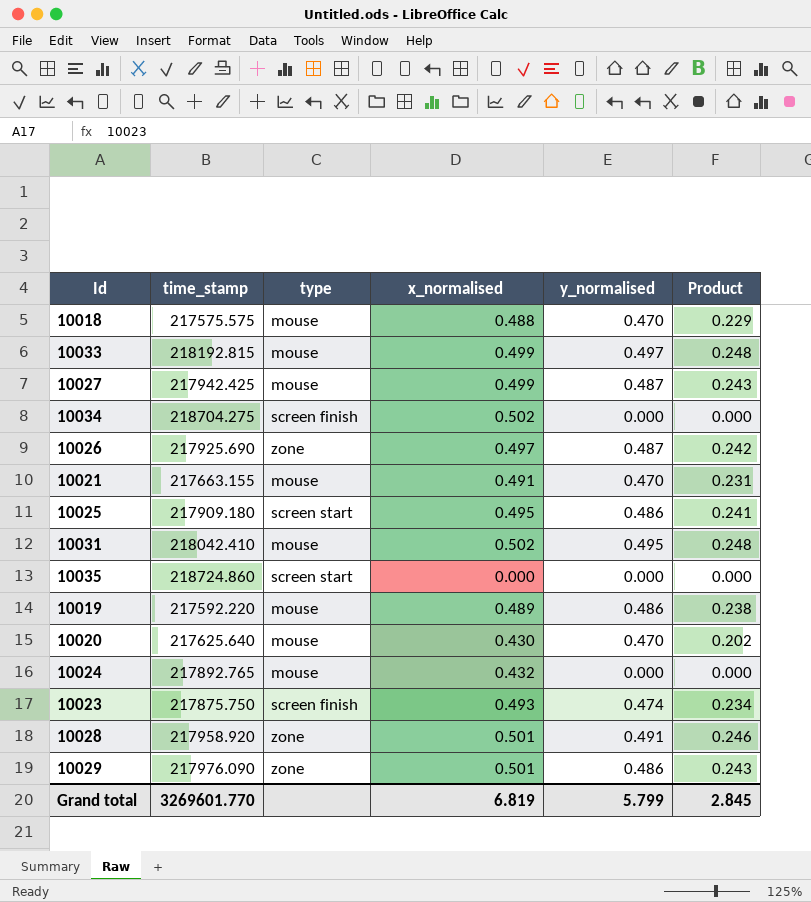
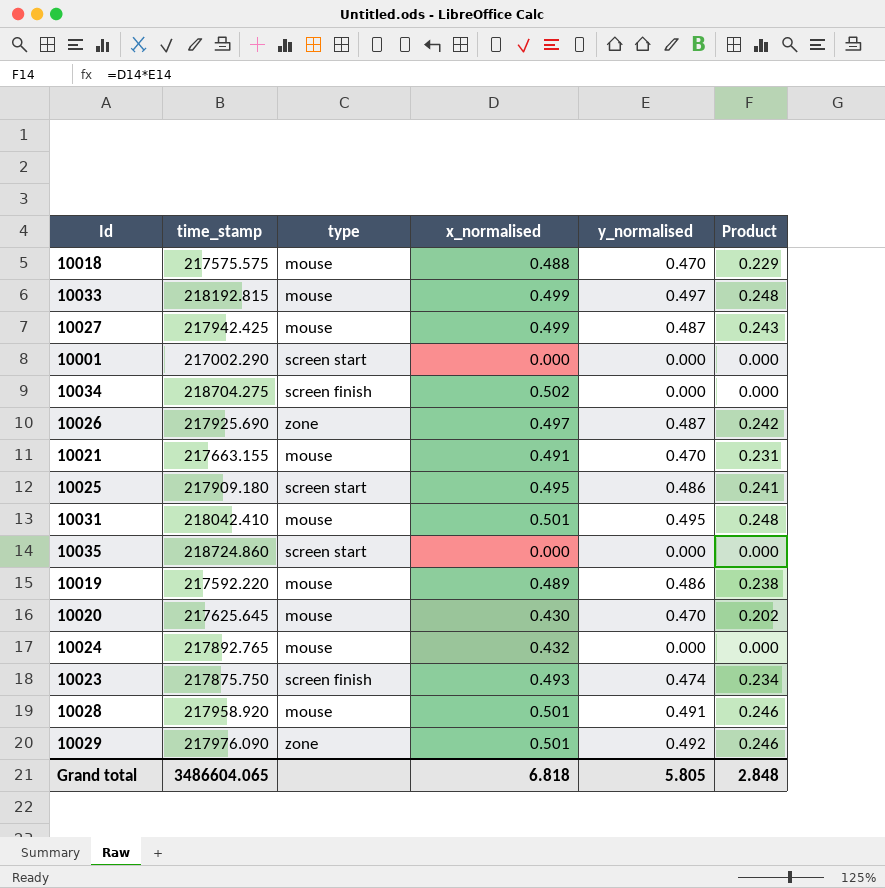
row 10001: none -> 217002.290 | screen start | 0.000 | 0.000 | 0.000
10031 | x_normalised: 0.502 -> 0.501
10020 | time_stamp: 217625.640 -> 217625.645
10028 | type: zone -> mouse
10029 | y_normalised: 0.486 -> 0.492
10029 | Product: 0.243 -> 0.246
Grand total | time_stamp: 3269601.770 -> 3486604.065
Grand total | x_normalised: 6.819 -> 6.818
Grand total | y_normalised: 5.799 -> 5.805
Grand total | Product: 2.845 -> 2.848

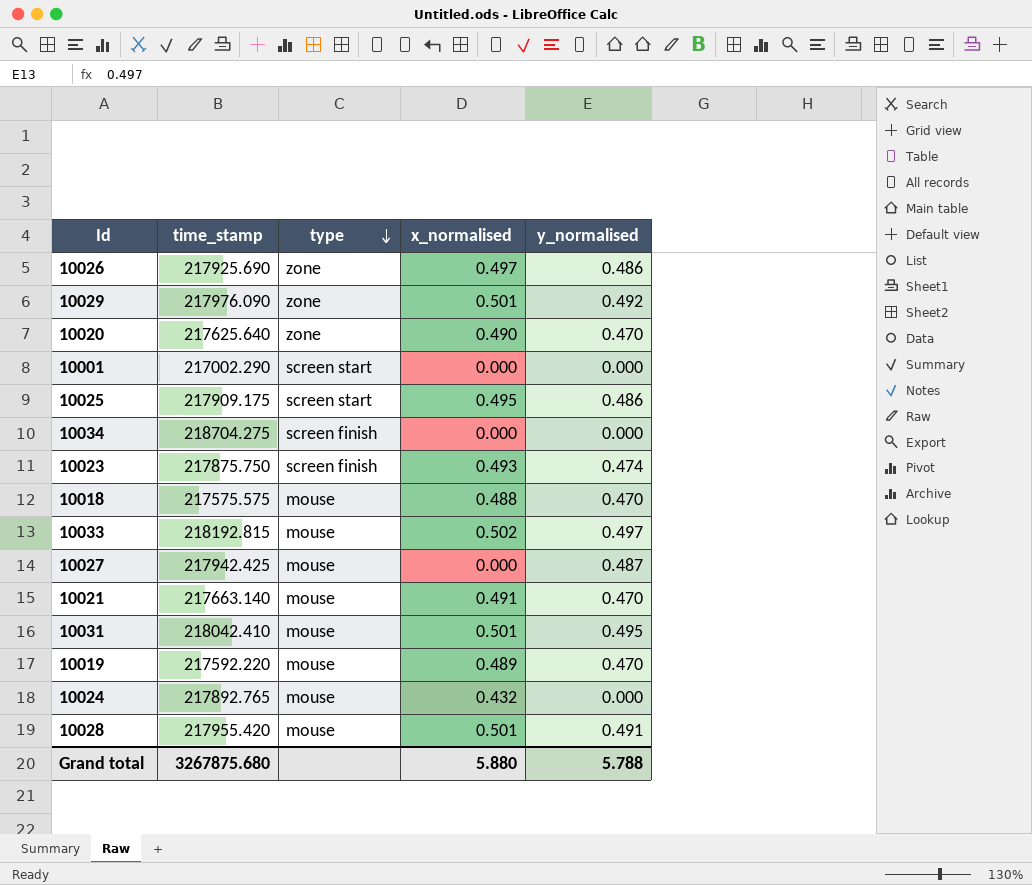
row order: none -> type descending
column Product | formula: [x_normalised] * [y_normalised] -> none
row 10035: 218724.860 | screen start | 0.000 | 0.000 | 0.000 -> none
10026 | y_normalised: 0.487 -> 0.486
10020 | time_stamp: 217625.645 -> 217625.640
10020 | type: mouse -> zone
10020 | x_normalised: 0.430 -> 0.490
10025 | time_stamp: 217909.180 -> 217909.175
10034 | x_normalised: 0.502 -> 0.000
10033 | x_normalised: 0.499 -> 0.502
10027 | x_normalised: 0.499 -> 0.000
10021 | time_stamp: 217663.155 -> 217663.140
10019 | y_normalised: 0.486 -> 0.470
10028 | time_stamp: 217958.920 -> 217955.420
Grand total | time_stamp: 3486604.065 -> 3267875.680
Grand total | x_normalised: 6.818 -> 5.880
Grand total | y_normalised: 5.805 -> 5.788

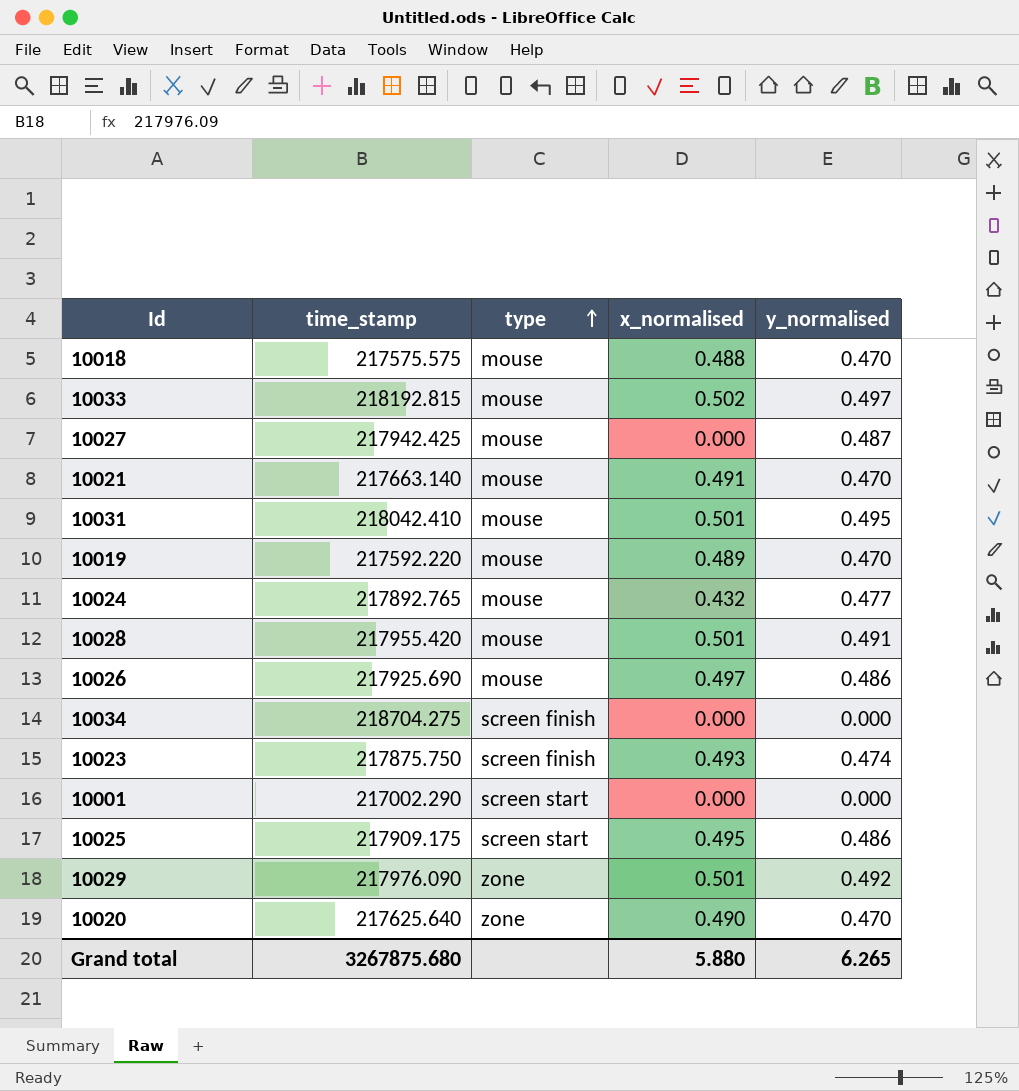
row order: type descending -> type ascending
10024 | y_normalised: 0.000 -> 0.477
10026 | type: zone -> mouse
Grand total | y_normalised: 5.788 -> 6.265

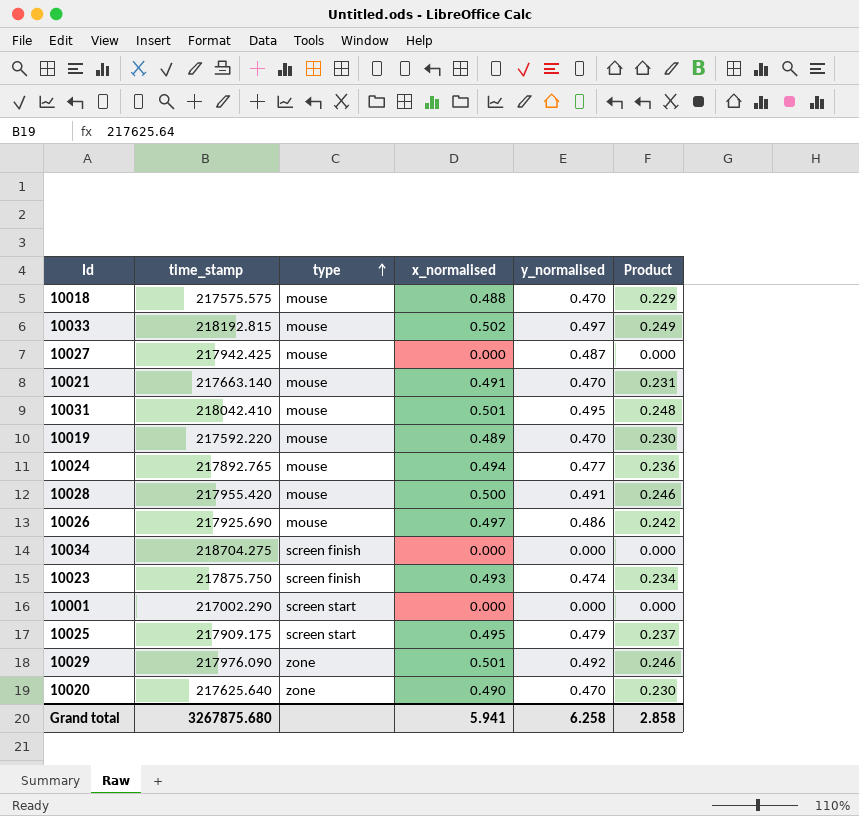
column Product | formula: none -> [x_normalised] * [y_normalised]
10024 | x_normalised: 0.432 -> 0.494
10028 | x_normalised: 0.501 -> 0.500
10025 | y_normalised: 0.486 -> 0.479
Grand total | x_normalised: 5.880 -> 5.941
Grand total | y_normalised: 6.265 -> 6.258

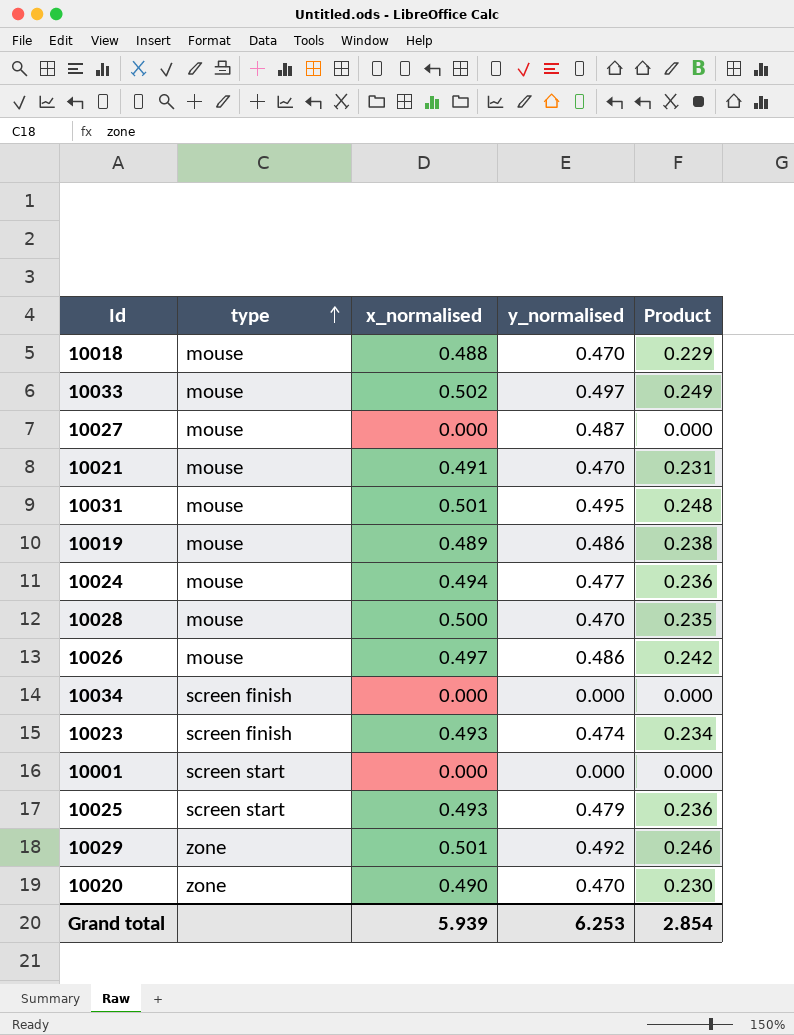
column time_stamp | position: 2 -> none
10019 | y_normalised: 0.470 -> 0.486
10019 | Product: 0.230 -> 0.238
10028 | y_normalised: 0.491 -> 0.470
10028 | Product: 0.246 -> 0.235
10025 | x_normalised: 0.495 -> 0.493
10025 | Product: 0.237 -> 0.236
Grand total | x_normalised: 5.941 -> 5.939
Grand total | y_normalised: 6.258 -> 6.253
Grand total | Product: 2.858 -> 2.854

